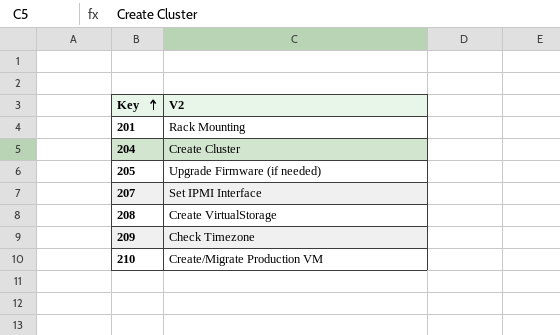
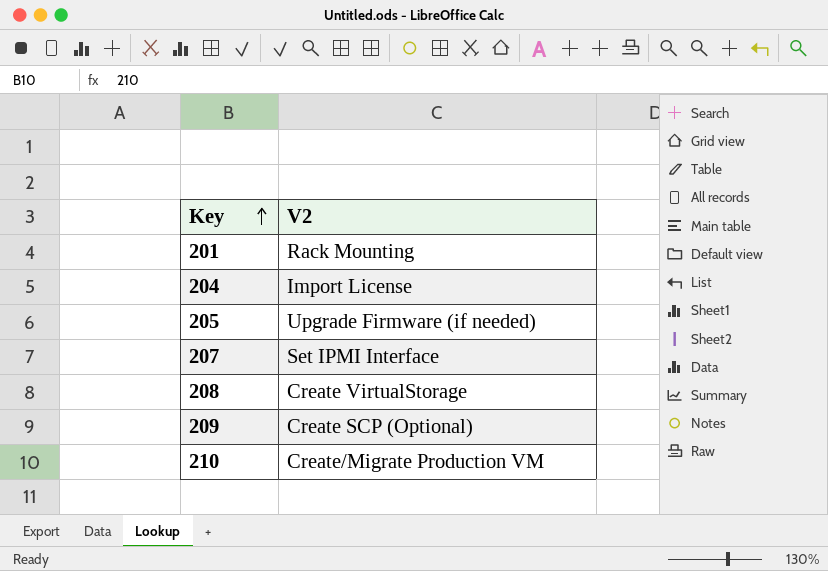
204 | V2: Create Cluster -> Import License
209 | V2: Check Timezone -> Create SCP (Optional)

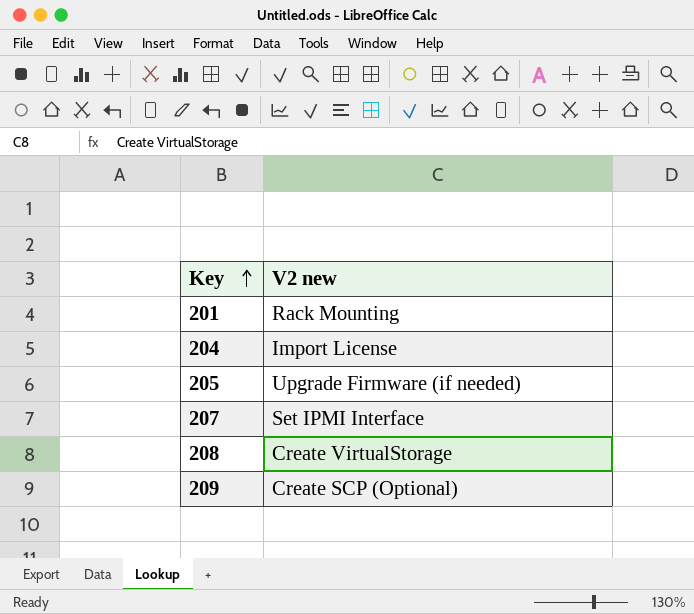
column name: V2 -> V2 new
row 210: Create/Migrate Production VM -> none

